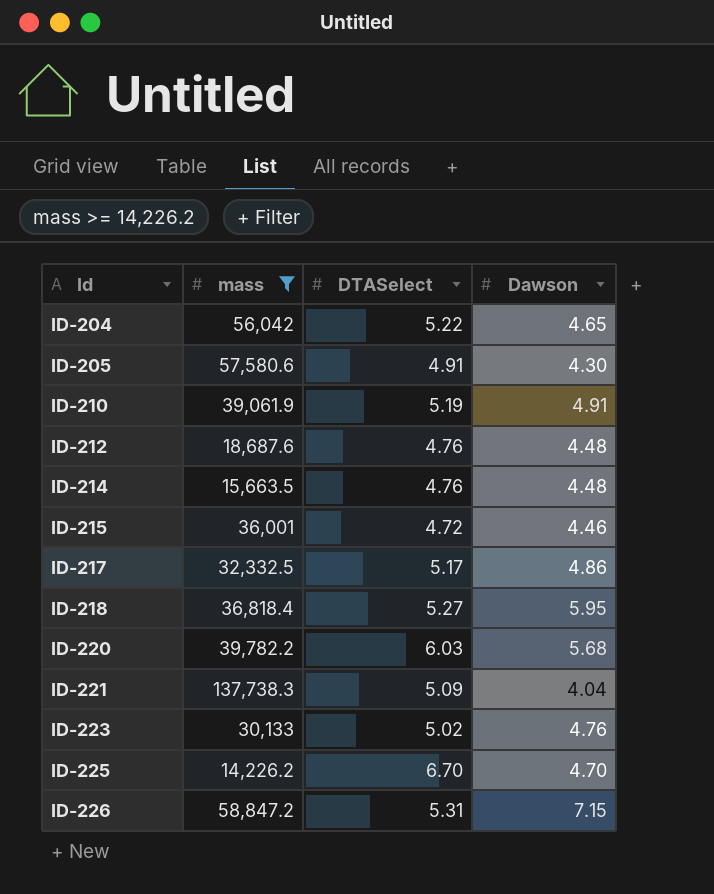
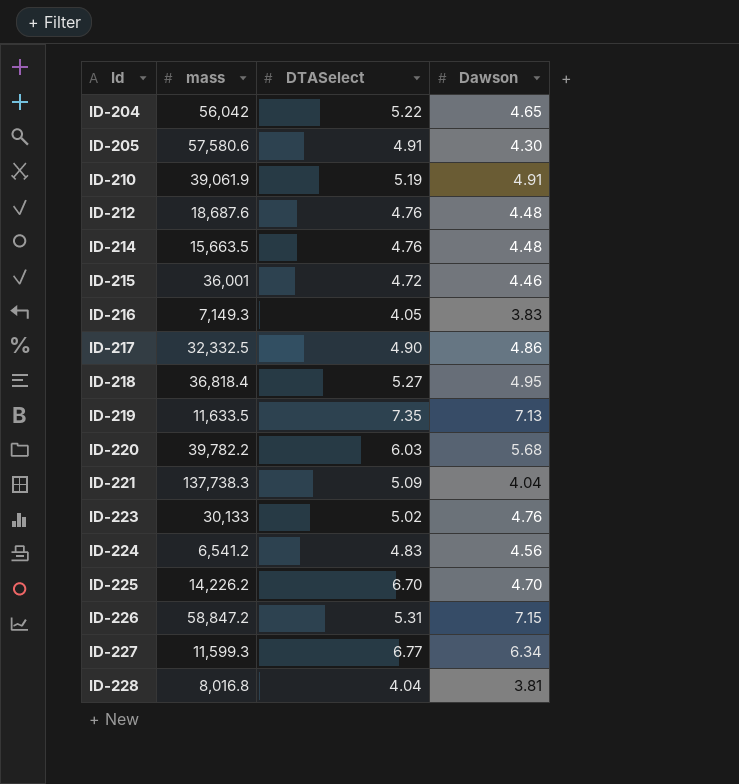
filter: mass >= 14,226.2 -> none
ID-217 | DTASelect: 5.17 -> 4.90
ID-218 | Dawson: 5.95 -> 4.95

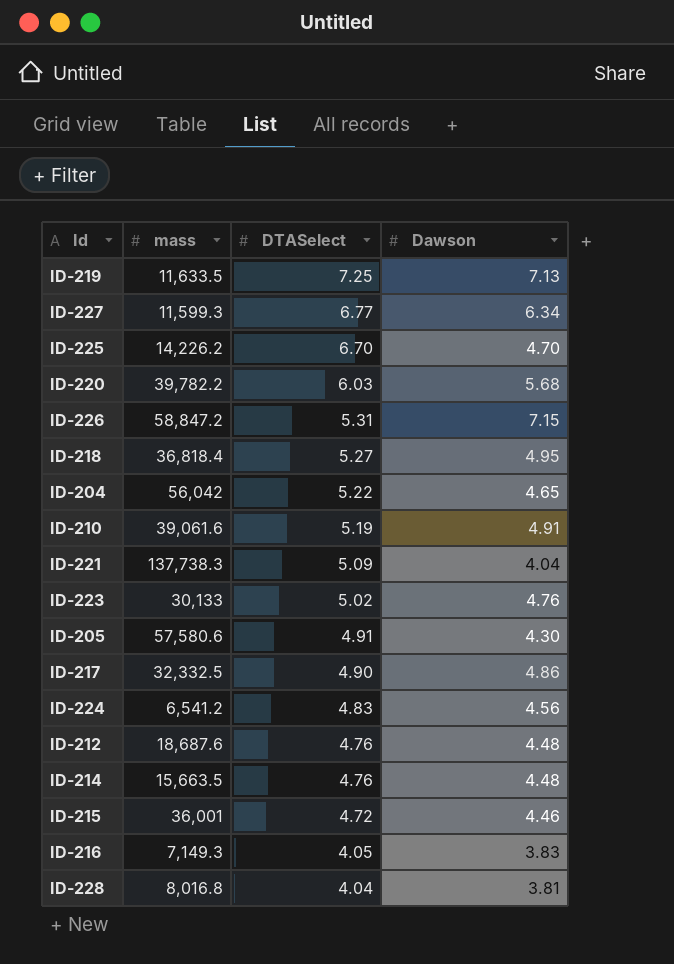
row order: Id ascending -> DTASelect descending
ID-219 | DTASelect: 7.35 -> 7.25
ID-210 | mass: 39,061.9 -> 39,061.6

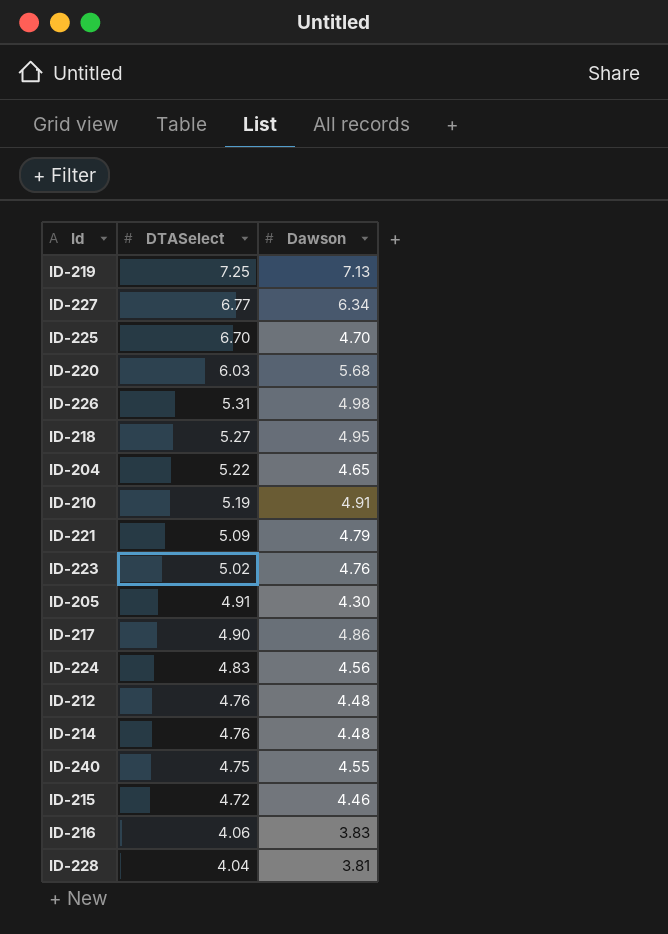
column mass | position: 2 -> none
ID-226 | Dawson: 7.15 -> 4.98
ID-221 | Dawson: 4.04 -> 4.79
row ID-240: none -> 4.75 | 4.55
ID-216 | DTASelect: 4.05 -> 4.06

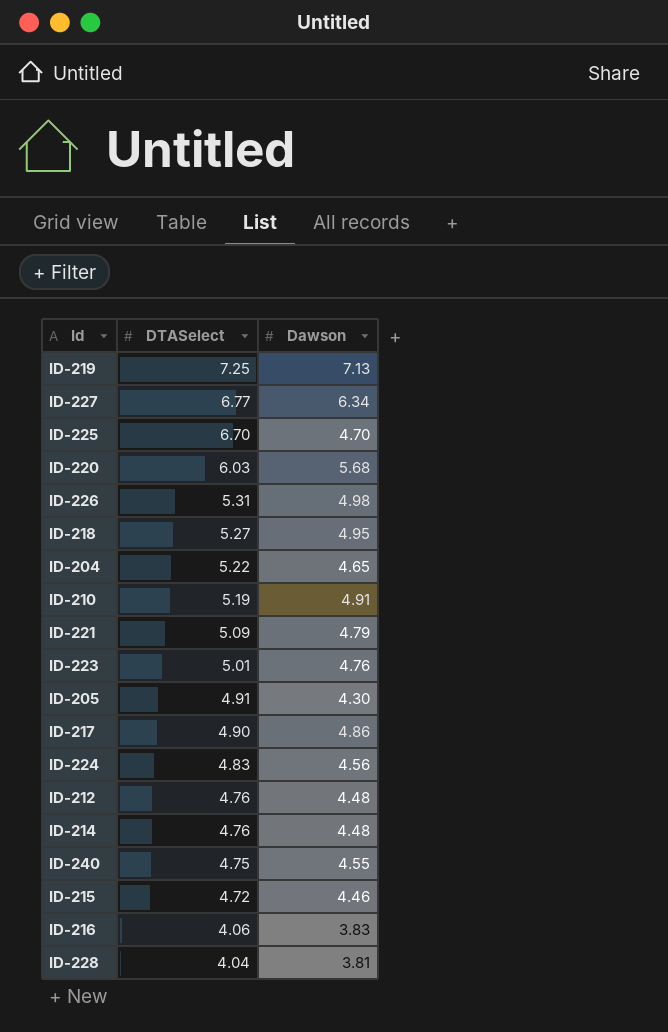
ID-223 | DTASelect: 5.02 -> 5.01

